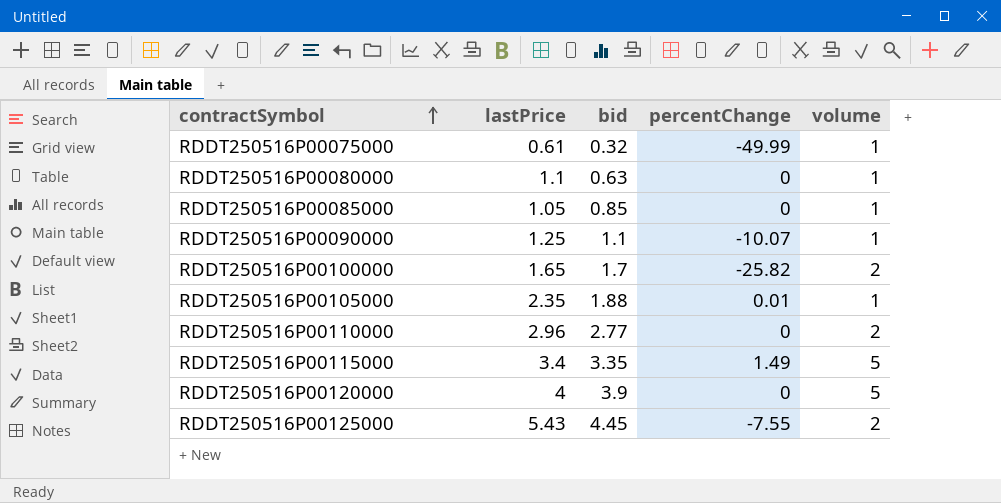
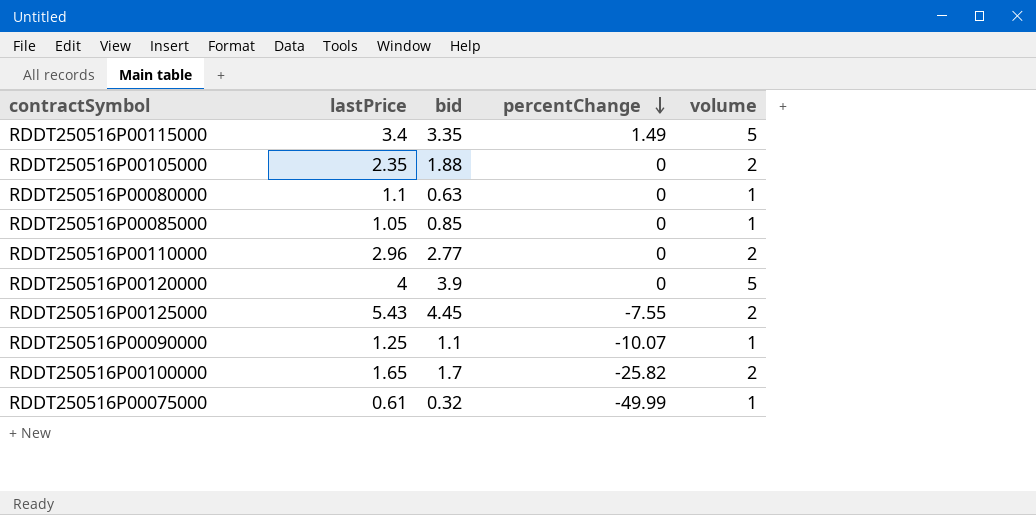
row order: contractSymbol ascending -> percentChange descending
RDDT250516P00105000 | percentChange: 0.01 -> 0
RDDT250516P00105000 | volume: 1 -> 2

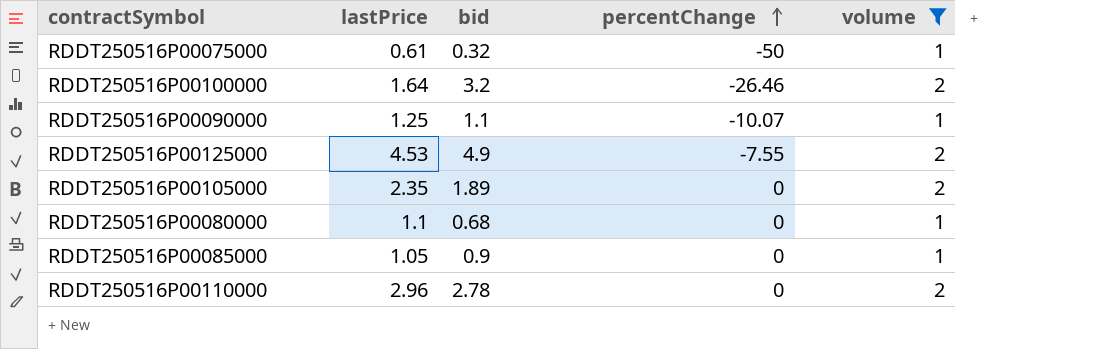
filter: none -> volume != 5
row order: percentChange descending -> percentChange ascending
RDDT250516P00075000 | percentChange: -49.99 -> -50
RDDT250516P00100000 | lastPrice: 1.65 -> 1.64
RDDT250516P00100000 | bid: 1.7 -> 3.2
RDDT250516P00100000 | percentChange: -25.82 -> -26.46
RDDT250516P00125000 | lastPrice: 5.43 -> 4.53
RDDT250516P00125000 | bid: 4.45 -> 4.9
RDDT250516P00105000 | bid: 1.88 -> 1.89
RDDT250516P00080000 | bid: 0.63 -> 0.68
RDDT250516P00085000 | bid: 0.85 -> 0.9
RDDT250516P00110000 | bid: 2.77 -> 2.78

